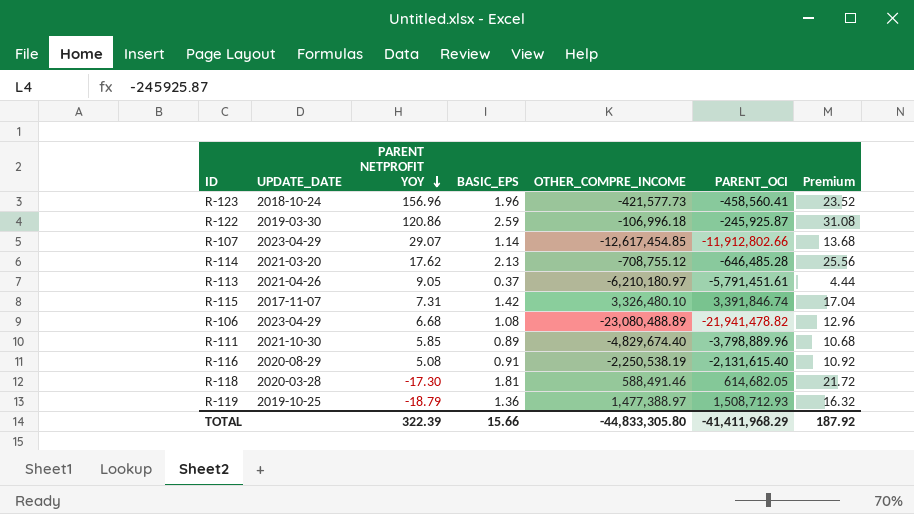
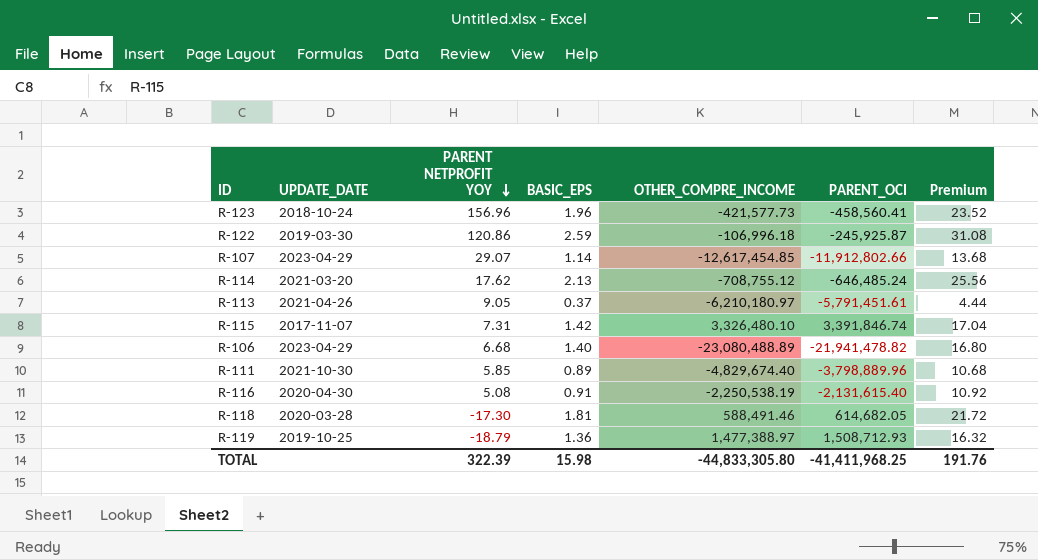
R-114 | PARENT_OCI: -646,485.28 -> -646,485.24
R-106 | BASIC_EPS: 1.08 -> 1.40
R-106 | Premium: 12.96 -> 16.80
R-116 | UPDATE_DATE: 2020-08-29 -> 2020-04-30
TOTAL | BASIC_EPS: 15.66 -> 15.98
TOTAL | PARENT_OCI: -41,411,968.29 -> -41,411,968.25
TOTAL | Premium: 187.92 -> 191.76

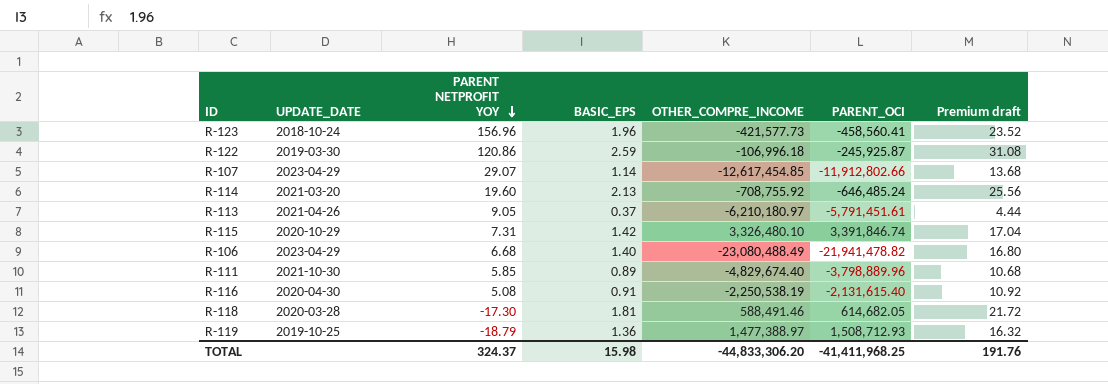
column name: Premium -> Premium draft
R-114 | PARENT NETPROFIT YOY: 17.62 -> 19.60
R-114 | OTHER_COMPRE_INCOME: -708,755.12 -> -708,755.92
R-115 | UPDATE_DATE: 2017-11-07 -> 2020-10-29
R-106 | OTHER_COMPRE_INCOME: -23,080,488.89 -> -23,080,488.49
TOTAL | PARENT NETPROFIT YOY: 322.39 -> 324.37
TOTAL | OTHER_COMPRE_INCOME: -44,833,305.80 -> -44,833,306.20

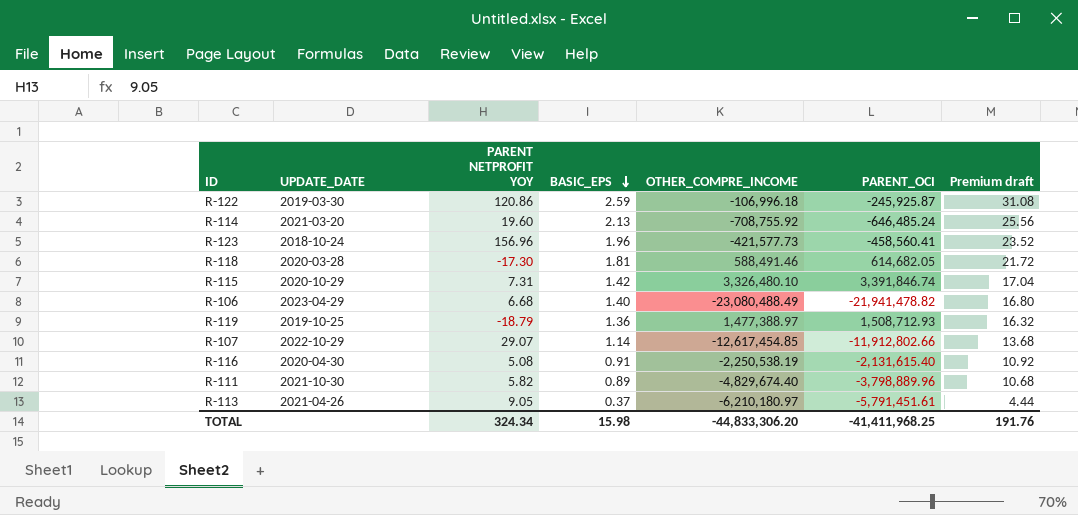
row order: PARENT NETPROFIT YOY descending -> BASIC_EPS descending
R-107 | UPDATE_DATE: 2023-04-29 -> 2022-10-29
R-111 | PARENT NETPROFIT YOY: 5.85 -> 5.82
TOTAL | PARENT NETPROFIT YOY: 324.37 -> 324.34

